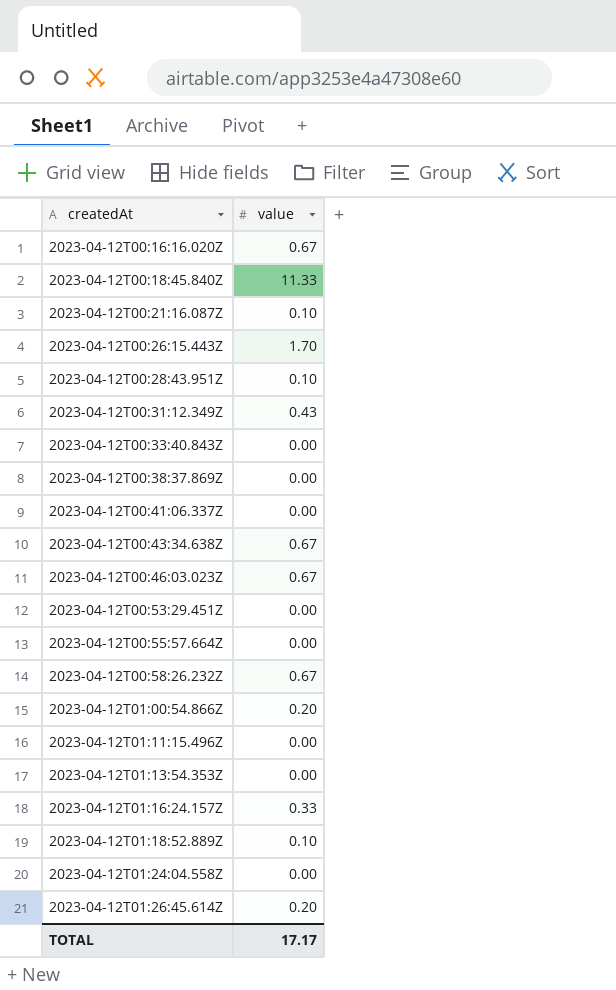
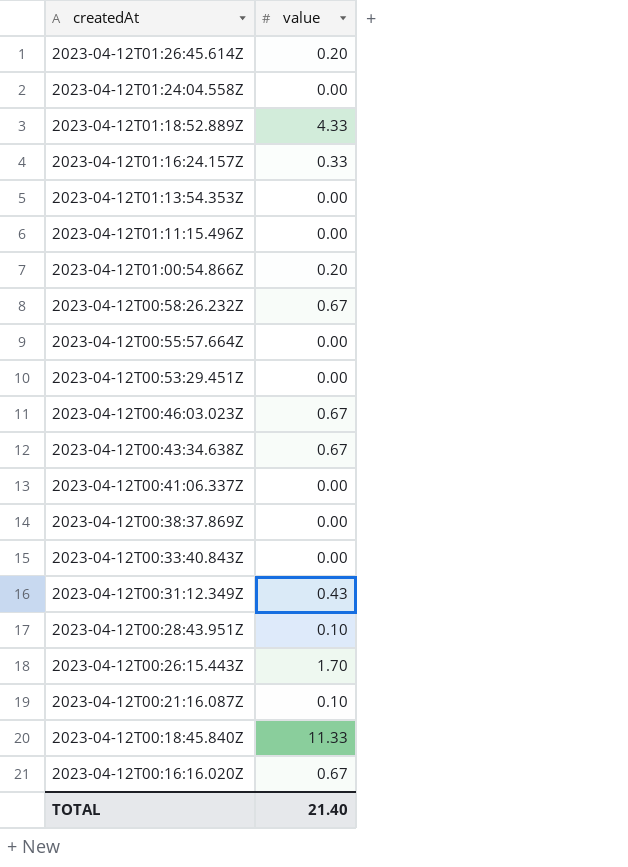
row order: createdAt ascending -> createdAt descending
2023-04-12T01:18:52.889Z | value: 0.10 -> 4.33
TOTAL | value: 17.17 -> 21.40

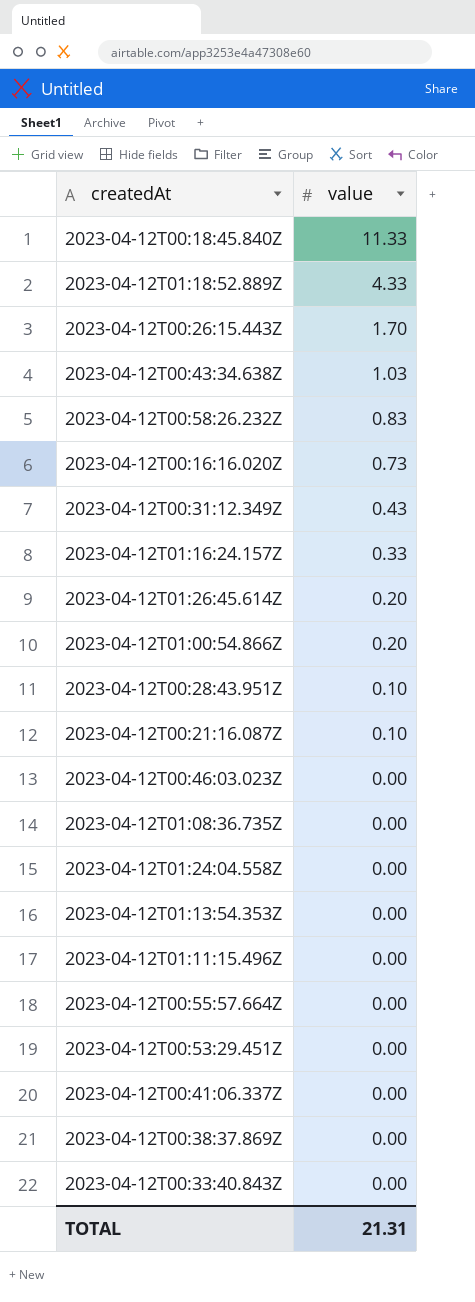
row order: createdAt descending -> value descending
2023-04-12T00:43:34.638Z | value: 0.67 -> 1.03
2023-04-12T00:58:26.232Z | value: 0.67 -> 0.83
2023-04-12T00:16:16.020Z | value: 0.67 -> 0.73
2023-04-12T00:46:03.023Z | value: 0.67 -> 0.00
row 2023-04-12T01:08:36.735Z: none -> 0.00
TOTAL | value: 21.40 -> 21.31

